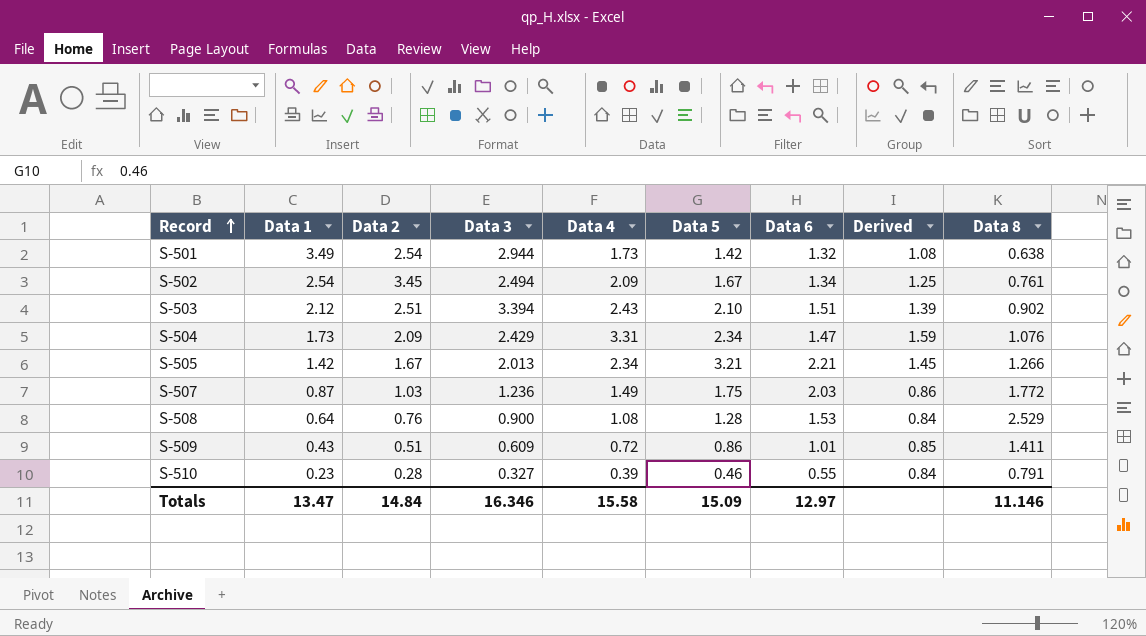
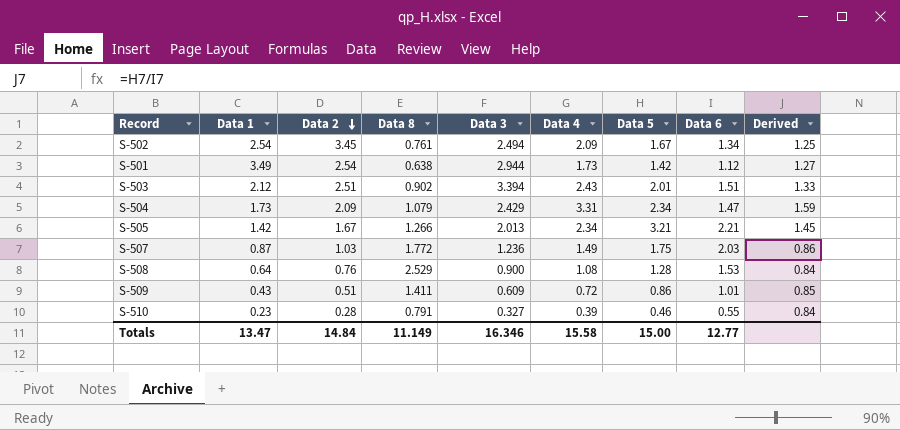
row order: Record ascending -> Data 2 descending
column Data 8 | position: 9 -> 4
S-501 | Data 6: 1.32 -> 1.12
S-501 | Derived: 1.08 -> 1.27
S-503 | Data 5: 2.10 -> 2.01
S-503 | Derived: 1.39 -> 1.33
S-504 | Data 8: 1.076 -> 1.079
Totals | Data 8: 11.146 -> 11.149
Totals | Data 5: 15.09 -> 15.00
Totals | Data 6: 12.97 -> 12.77

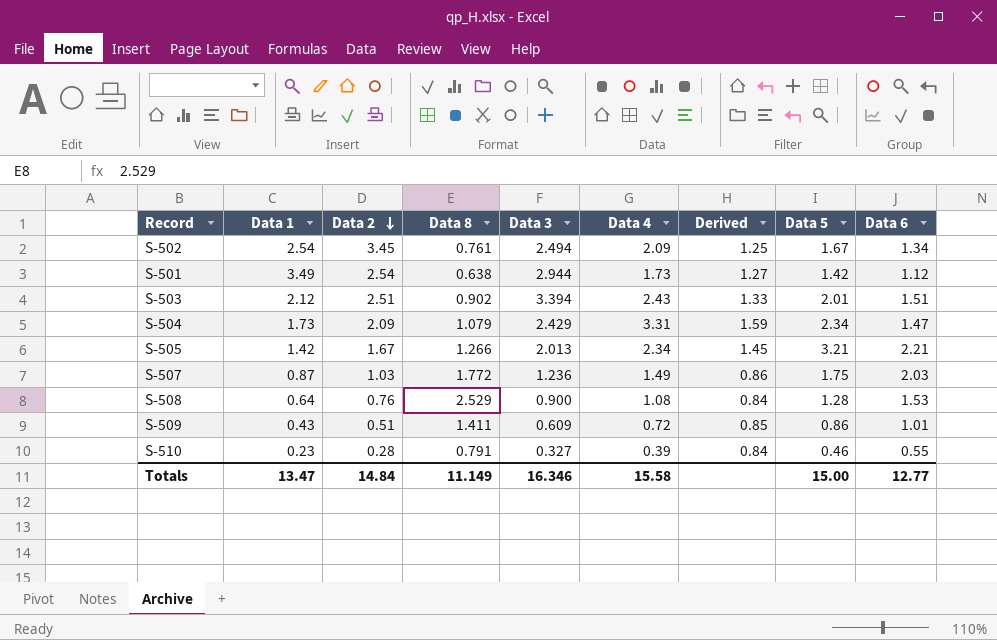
column Derived | position: 9 -> 7

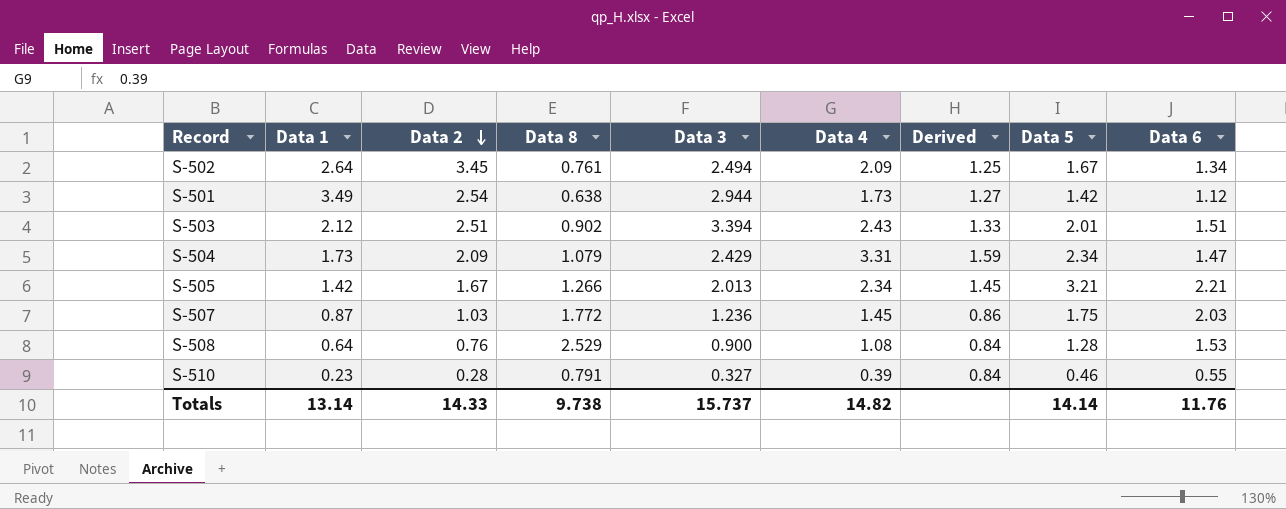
row S-509: 0.43 | 0.51 | 1.411 | 0.609 | 0.72 | 0.85 | 0.86 | 1.01 -> none
S-502 | Data 1: 2.54 -> 2.64
S-507 | Data 4: 1.49 -> 1.45
Totals | Data 1: 13.47 -> 13.14
Totals | Data 2: 14.84 -> 14.33
Totals | Data 8: 11.149 -> 9.738
Totals | Data 3: 16.346 -> 15.737
Totals | Data 4: 15.58 -> 14.82
Totals | Data 5: 15.00 -> 14.14
Totals | Data 6: 12.77 -> 11.76

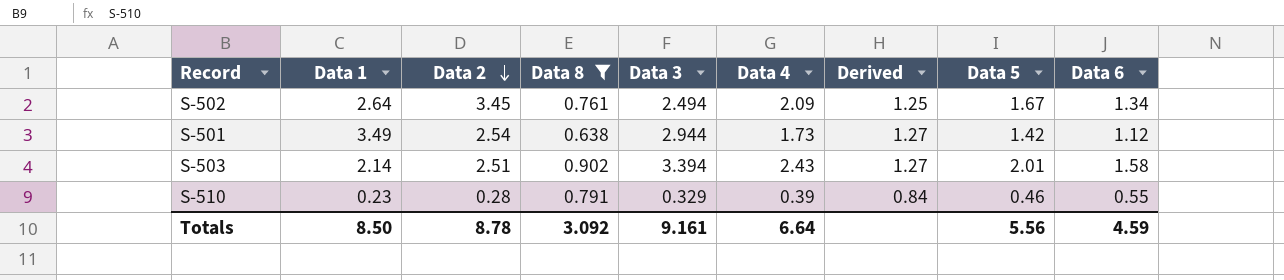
filter: none -> Data 8 <= 0.902
S-503 | Data 1: 2.12 -> 2.14
S-503 | Derived: 1.33 -> 1.27
S-503 | Data 6: 1.51 -> 1.58
S-510 | Data 3: 0.327 -> 0.329
Totals | Data 1: 13.14 -> 8.50
Totals | Data 2: 14.33 -> 8.78
Totals | Data 8: 9.738 -> 3.092
Totals | Data 3: 15.737 -> 9.161
Totals | Data 4: 14.82 -> 6.64
Totals | Data 5: 14.14 -> 5.56
Totals | Data 6: 11.76 -> 4.59

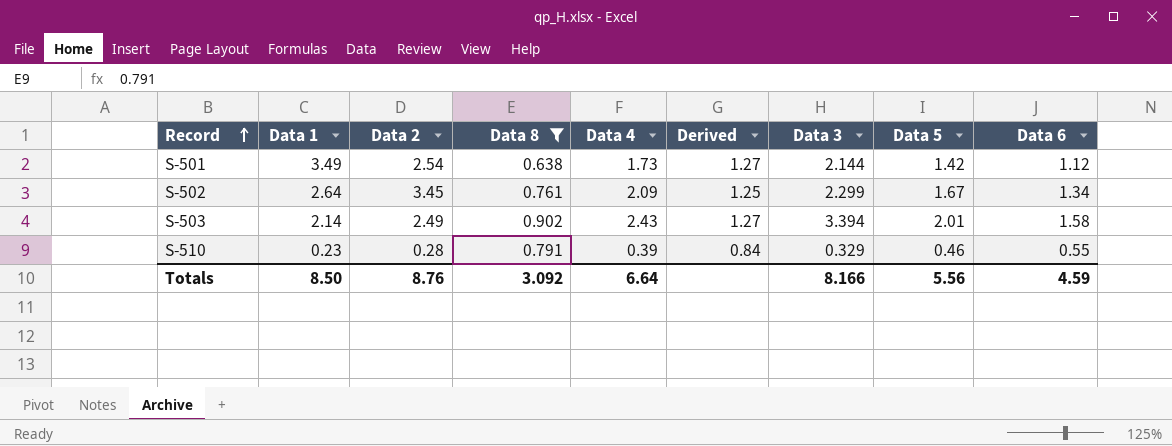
row order: Data 2 descending -> Record ascending
column Data 3 | position: 5 -> 7
S-501 | Data 3: 2.944 -> 2.144
S-502 | Data 3: 2.494 -> 2.299
S-503 | Data 2: 2.51 -> 2.49
Totals | Data 2: 8.78 -> 8.76
Totals | Data 3: 9.161 -> 8.166

